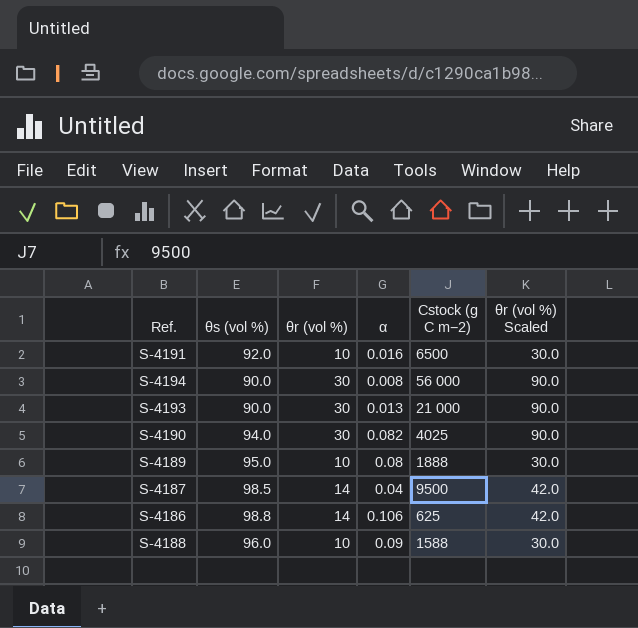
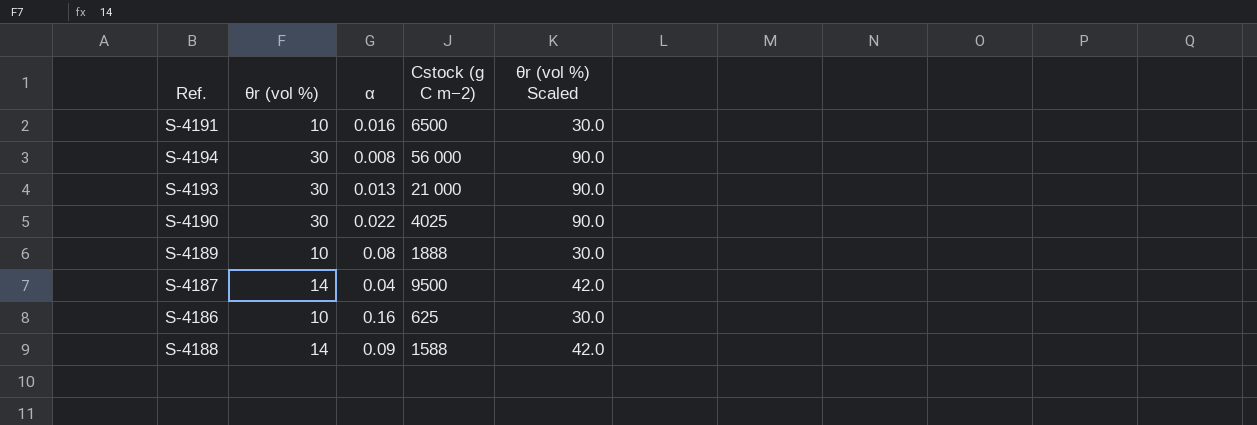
column θs (vol %) | position: 2 -> none
S-4190 | α: 0.082 -> 0.022
S-4186 | θr (vol %): 14 -> 10
S-4186 | α: 0.106 -> 0.16
S-4186 | θr (vol %) Scaled: 42.0 -> 30.0
S-4188 | θr (vol %): 10 -> 14
S-4188 | θr (vol %) Scaled: 30.0 -> 42.0

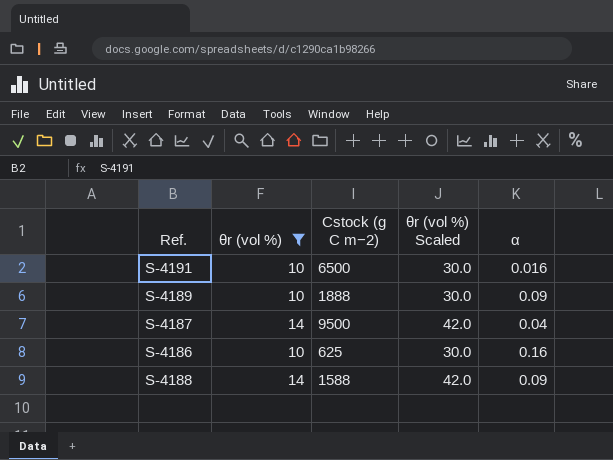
filter: none -> θr (vol %) != 30
column α | position: 3 -> 5
S-4189 | α: 0.08 -> 0.09

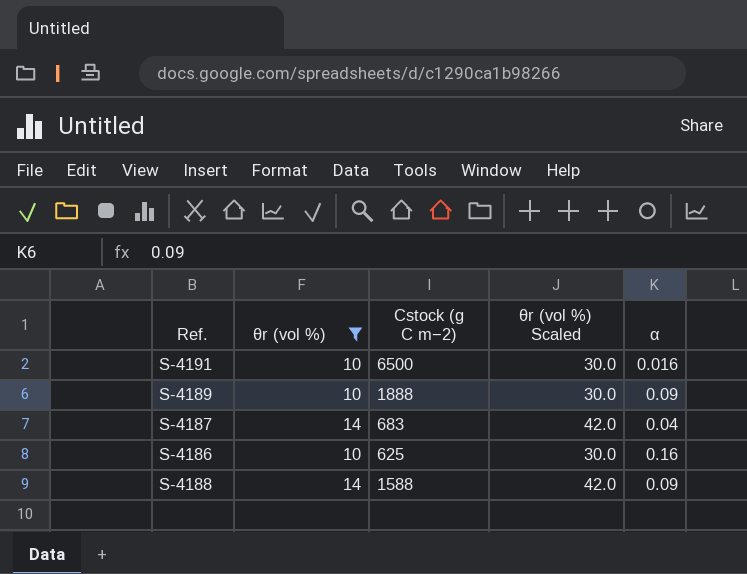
S-4187 | Cstock (g C m−2): 9500 -> 683

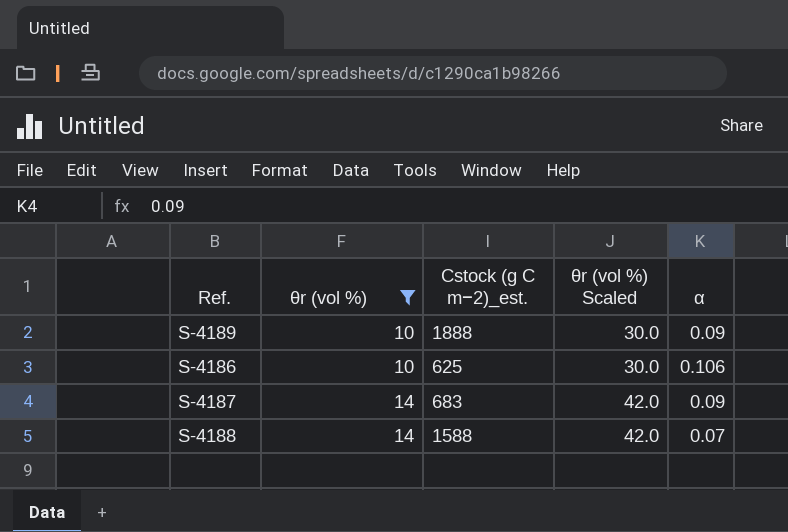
row order: none -> θr (vol %) ascending
column name: Cstock (g C m−2) -> Cstock (g C m−2)_est.
row S-4191: 10 | 6500 | 30.0 | 0.016 -> none
S-4186 | α: 0.16 -> 0.106
S-4187 | α: 0.04 -> 0.09
S-4188 | α: 0.09 -> 0.07

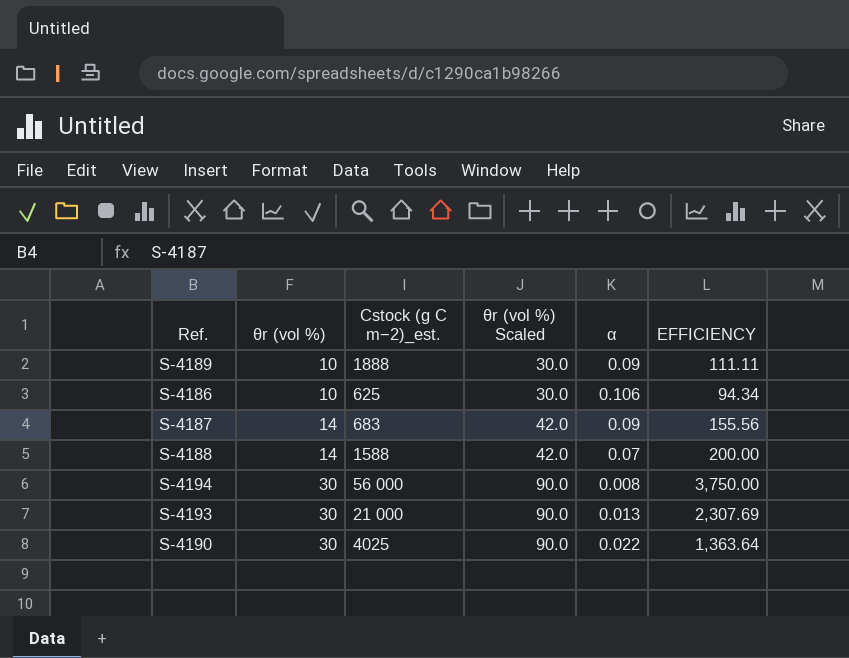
filter: θr (vol %) != 30 -> none
column EFFICIENCY | formula: none -> [θr (vol %)] / [α]

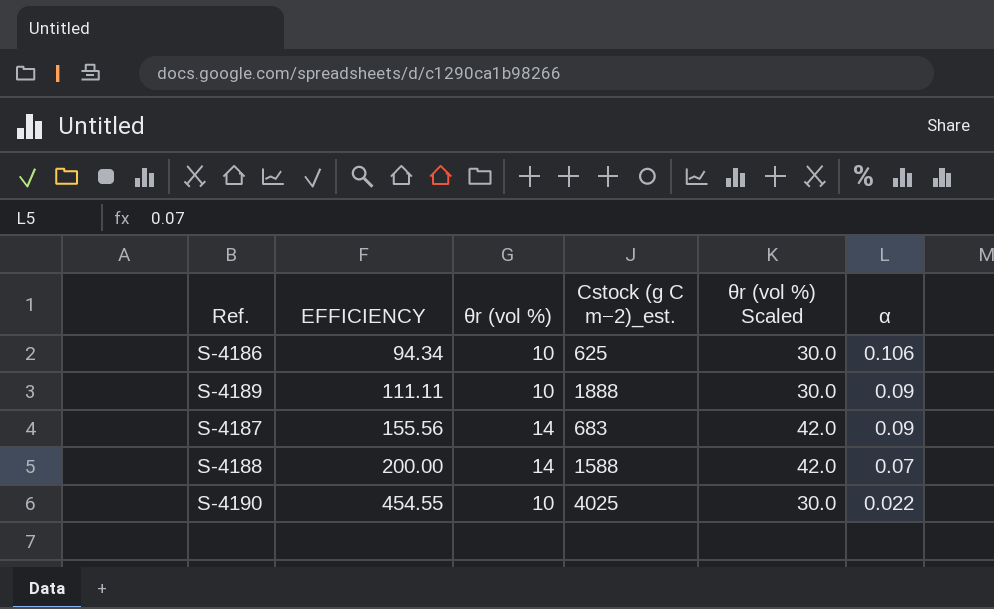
row order: θr (vol %) ascending -> EFFICIENCY ascending
column EFFICIENCY | position: 6 -> 2
row S-4194: 30 | 56 000 | 90.0 | 0.008 | 3,750.00 -> none
row S-4193: 30 | 21 000 | 90.0 | 0.013 | 2,307.69 -> none
S-4190 | EFFICIENCY: 1,363.64 -> 454.55
S-4190 | θr (vol %): 30 -> 10
S-4190 | θr (vol %) Scaled: 90.0 -> 30.0

